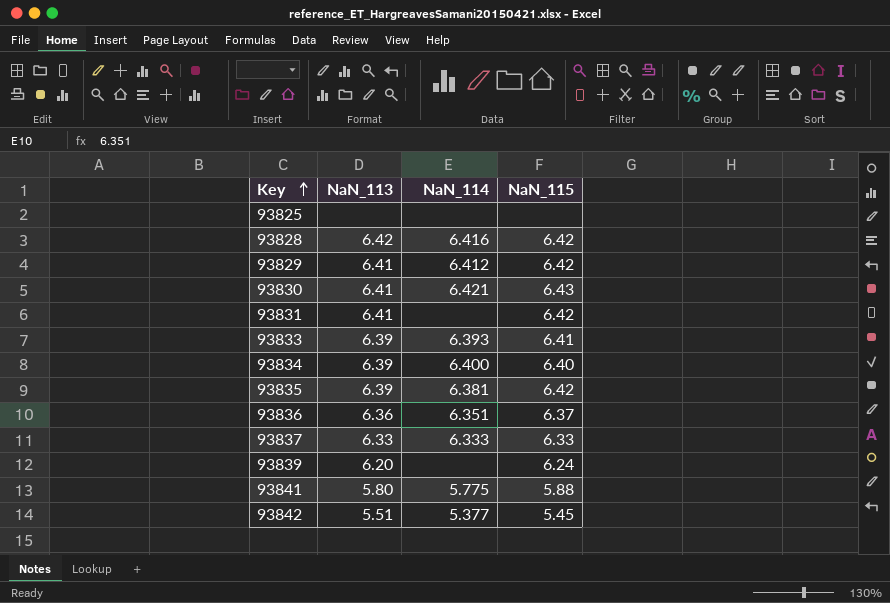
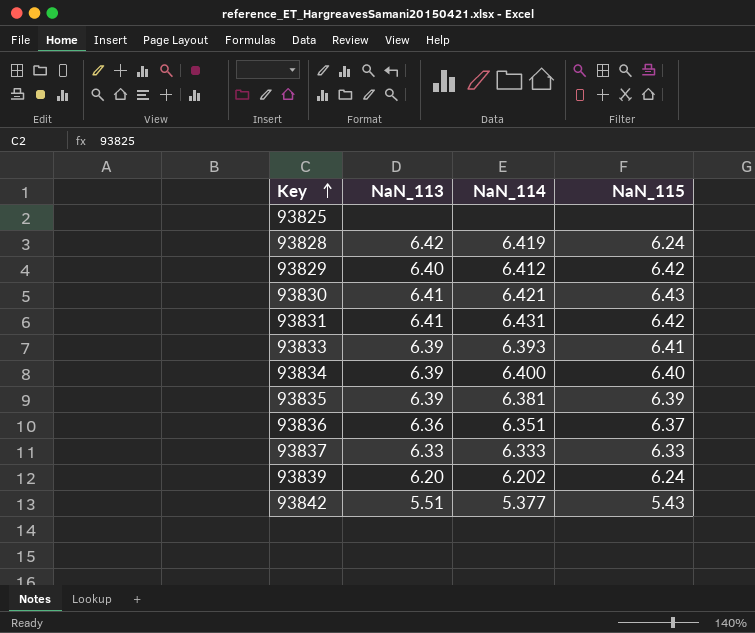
row 93841: 5.80 | 5.775 | 5.88 -> none
93828 | NaN_114: 6.416 -> 6.419
93828 | NaN_115: 6.42 -> 6.24
93829 | NaN_113: 6.41 -> 6.40
93831 | NaN_114: none -> 6.431
93835 | NaN_115: 6.42 -> 6.39
93839 | NaN_114: none -> 6.202
93842 | NaN_115: 5.45 -> 5.43

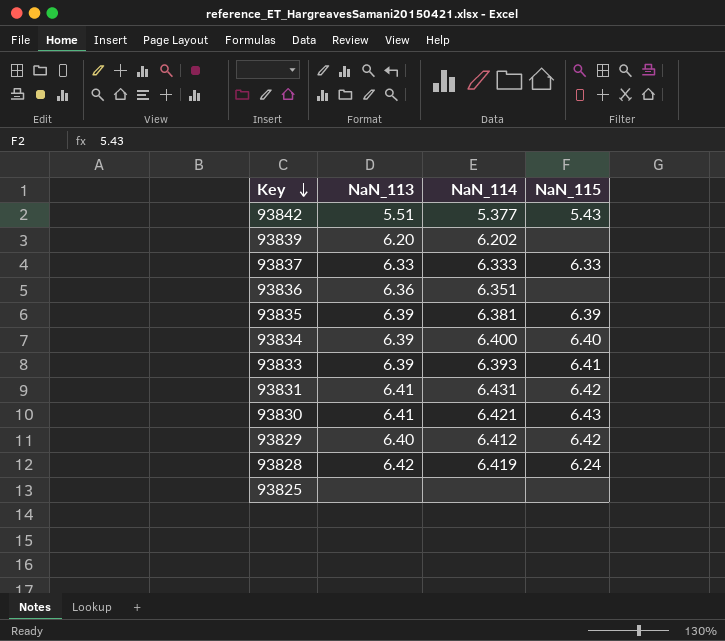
row order: Key ascending -> Key descending
93839 | NaN_115: 6.24 -> none
93836 | NaN_115: 6.37 -> none

